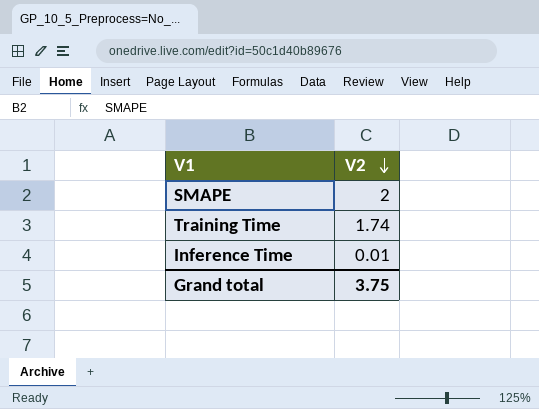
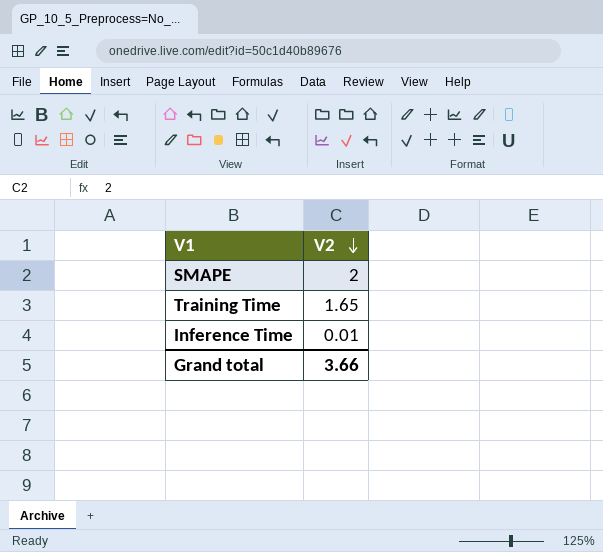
Training Time | V2: 1.74 -> 1.65
Grand total | V2: 3.75 -> 3.66

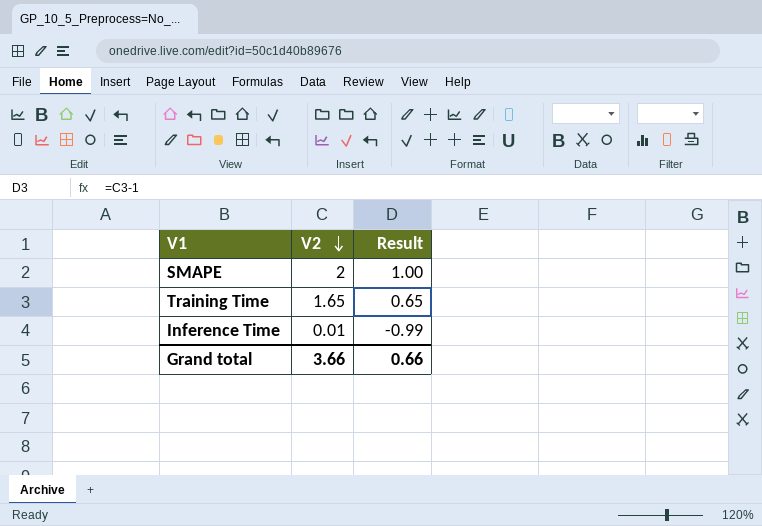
column Result | formula: none -> [V2] - 1

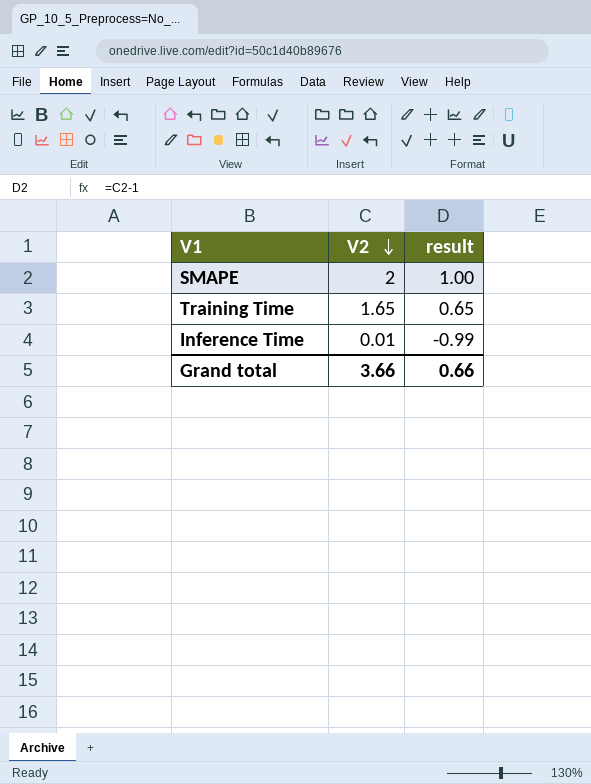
column name: Result -> result

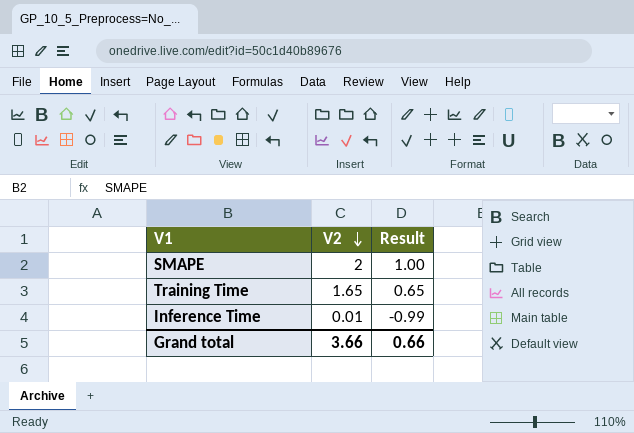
column name: result -> Result

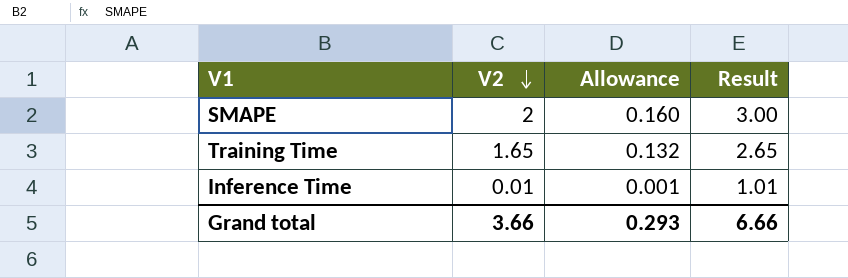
column Allowance | formula: none -> [V2] * 0.08
column Result | formula: [V2] - 1 -> [V2] + 1
Grand total | Result: 0.66 -> 6.66

